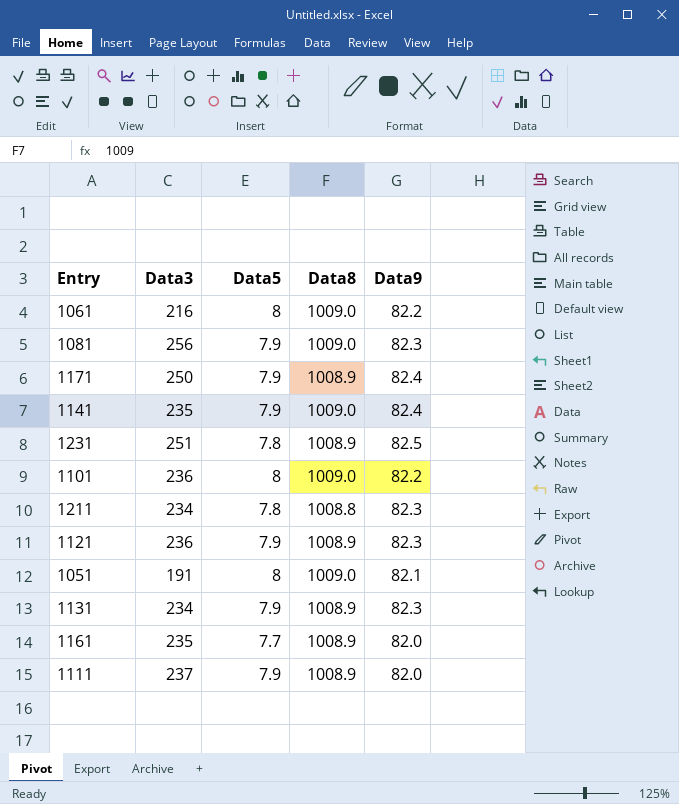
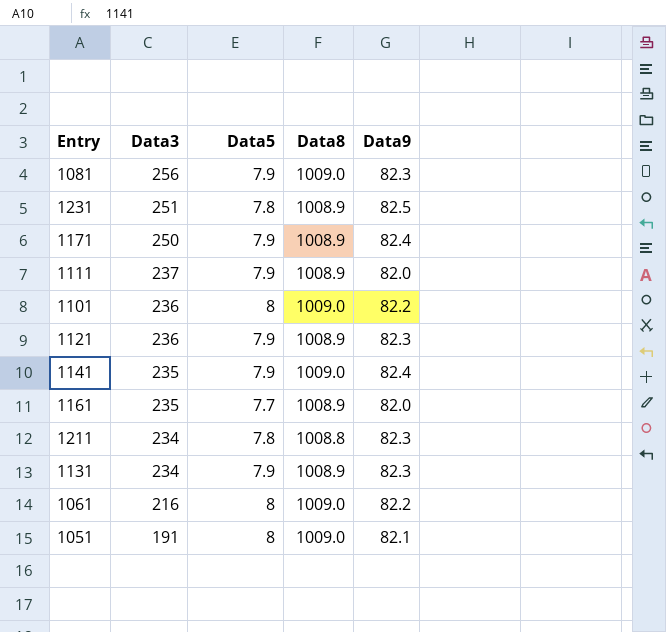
row order: none -> Data3 descending

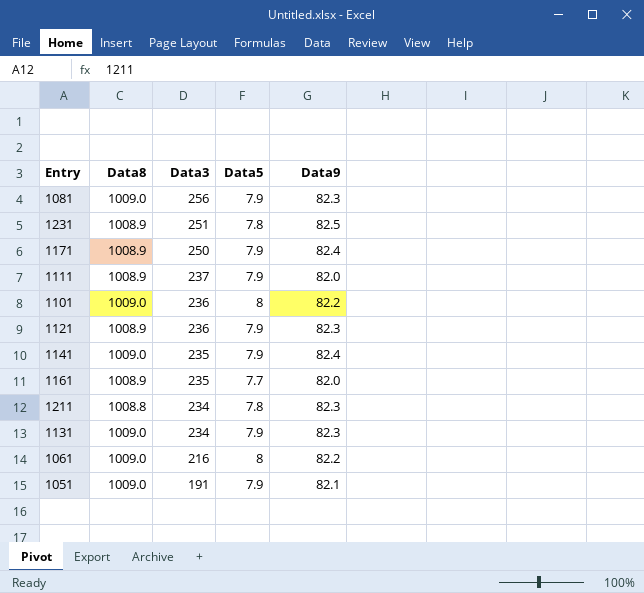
column Data8 | position: 4 -> 2
1131 | Data8: 1008.9 -> 1009.0
1051 | Data5: 8 -> 7.9

